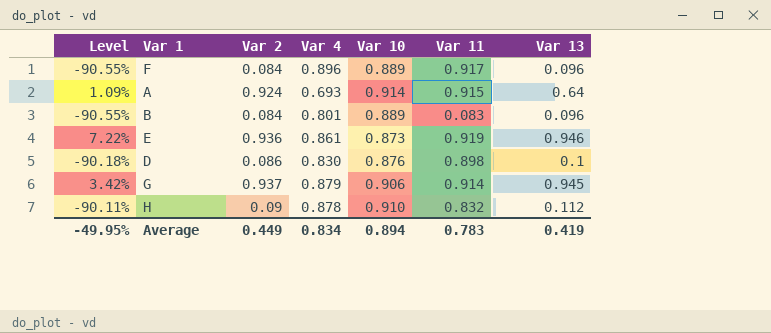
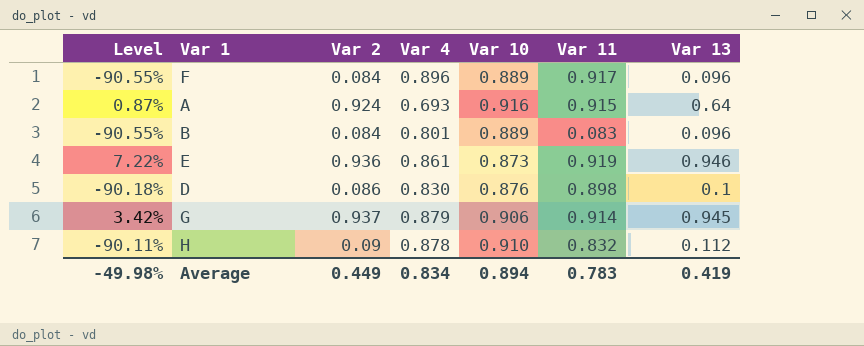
A | Level: 1.09% -> 0.87%
A | Var 10: 0.914 -> 0.916
Average | Level: -49.95% -> -49.98%

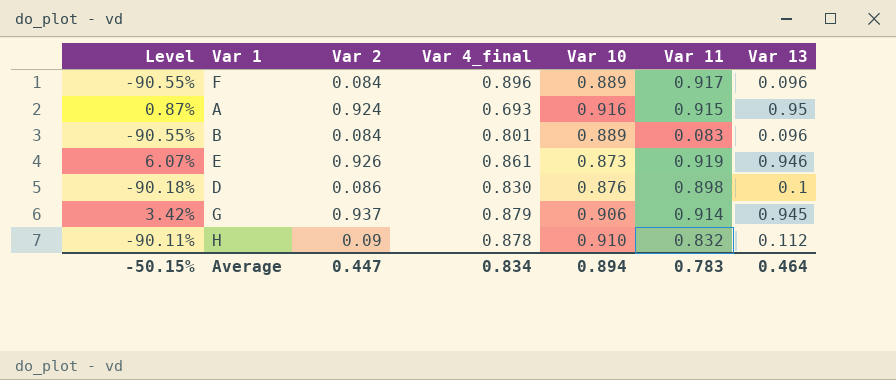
column name: Var 4 -> Var 4_final
A | Var 13: 0.64 -> 0.95
E | Level: 7.22% -> 6.07%
E | Var 2: 0.936 -> 0.926
Average | Level: -49.98% -> -50.15%
Average | Var 2: 0.449 -> 0.447
Average | Var 13: 0.419 -> 0.464

